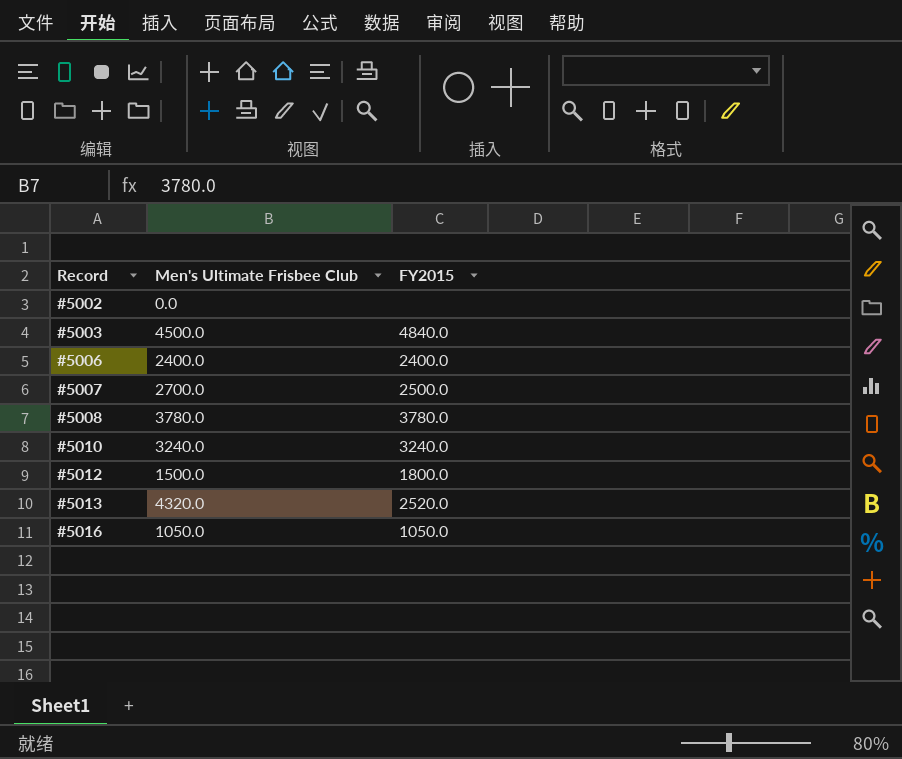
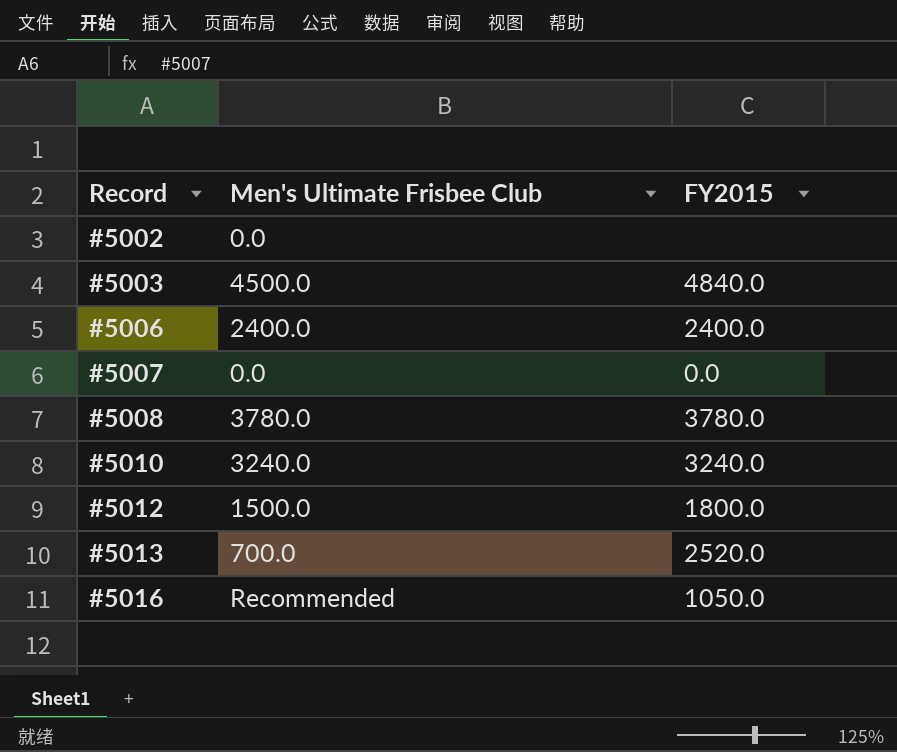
#5007 | Men's Ultimate Frisbee Club: 2700.0 -> 0.0
#5007 | FY2015: 2500.0 -> 0.0
#5013 | Men's Ultimate Frisbee Club: 4320.0 -> 700.0
#5016 | Men's Ultimate Frisbee Club: 1050.0 -> Recommended

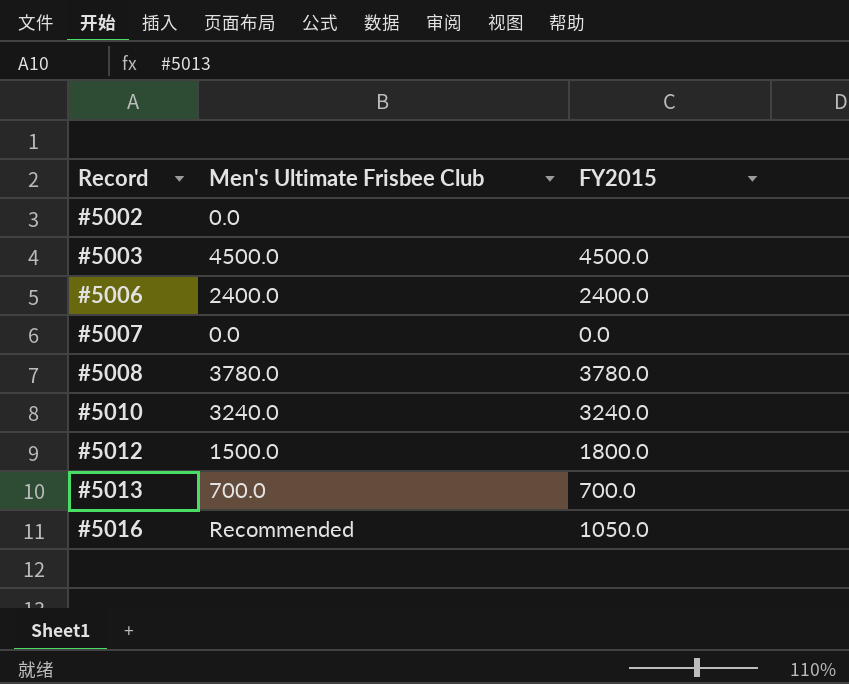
#5003 | FY2015: 4840.0 -> 4500.0
#5013 | FY2015: 2520.0 -> 700.0

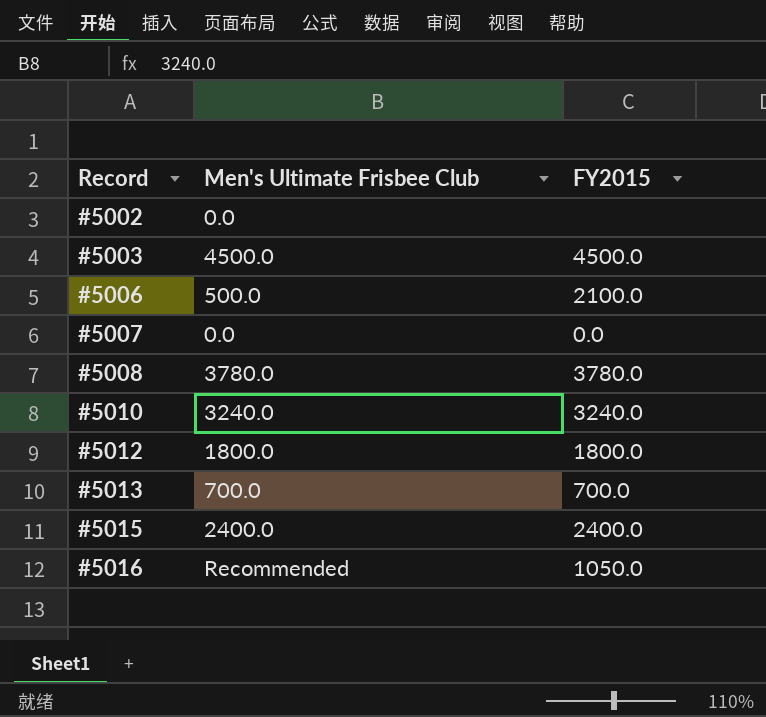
#5006 | Men's Ultimate Frisbee Club: 2400.0 -> 500.0
#5006 | FY2015: 2400.0 -> 2100.0
#5012 | Men's Ultimate Frisbee Club: 1500.0 -> 1800.0
row #5015: none -> 2400.0 | 2400.0

